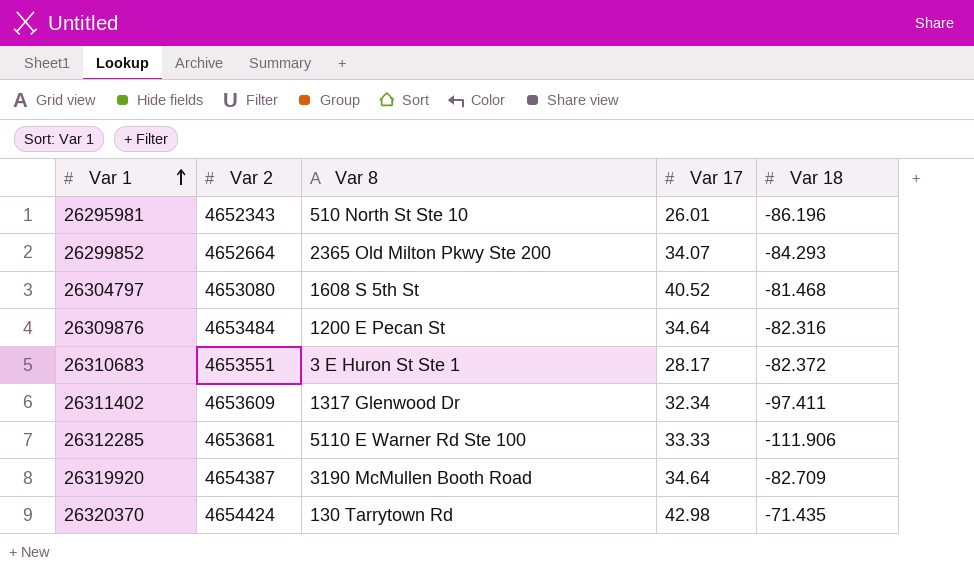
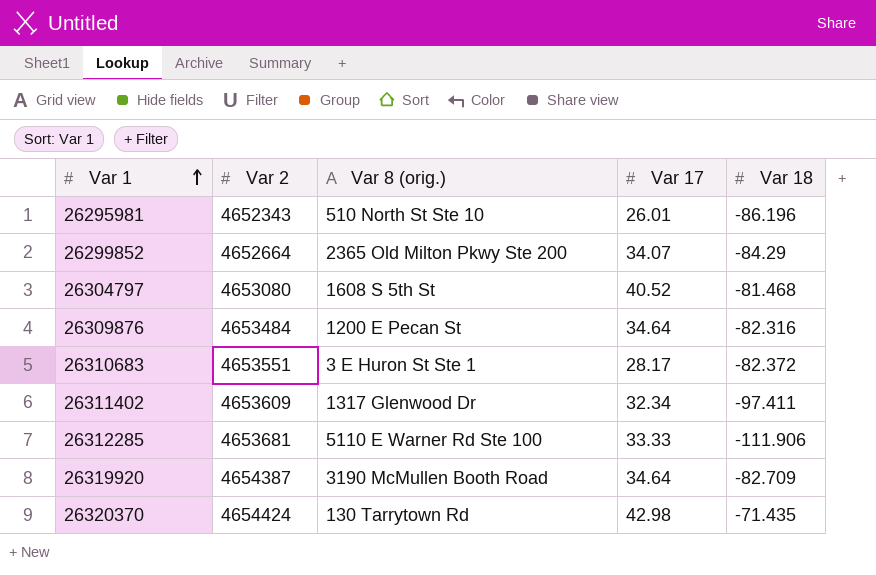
column name: Var 8 -> Var 8 (orig.)
26299852 | Var 18: -84.293 -> -84.29

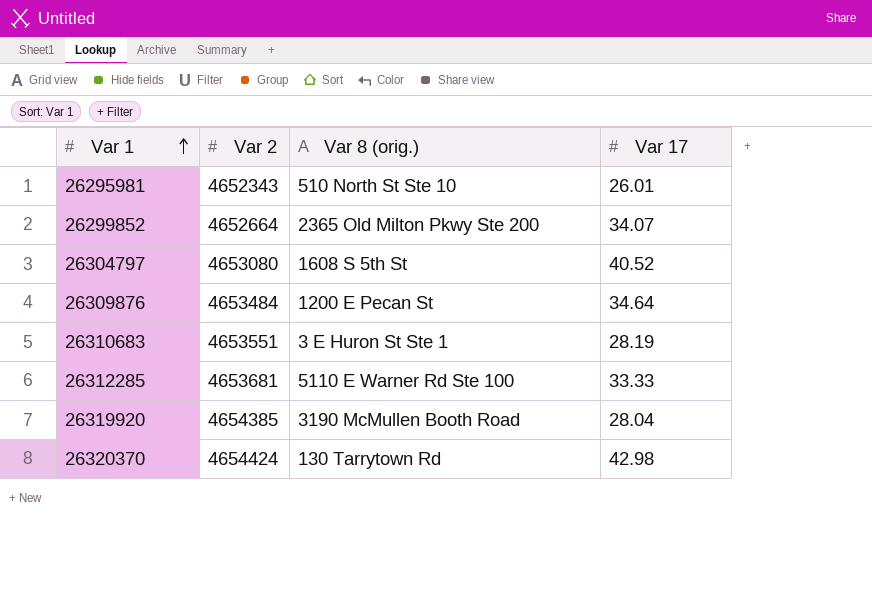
column Var 18 | position: 5 -> none
row 26311402: 4653609 | 1317 Glenwood Dr | 32.34 | -97.411 -> none
26310683 | Var 17: 28.17 -> 28.19
26319920 | Var 2: 4654387 -> 4654385
26319920 | Var 17: 34.64 -> 28.04

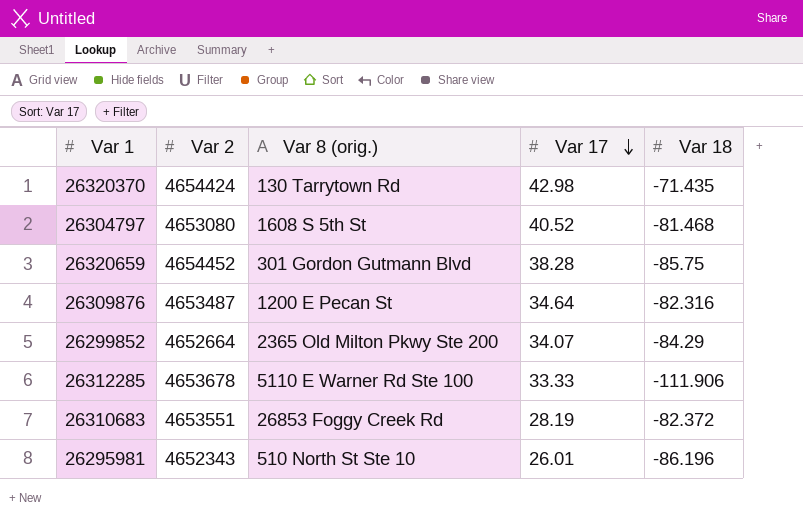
row order: Var 1 ascending -> Var 17 descending
column Var 18 | position: none -> 5
row 26319920: 4654385 | 3190 McMullen Booth Road | 28.04 -> none
row 26320659: none -> 4654452 | 301 Gordon Gutmann Blvd | 38.28 | -85.75
26309876 | Var 2: 4653484 -> 4653487
26312285 | Var 2: 4653681 -> 4653678
26310683 | Var 8 (orig.): 3 E Huron St Ste 1 -> 26853 Foggy Creek Rd

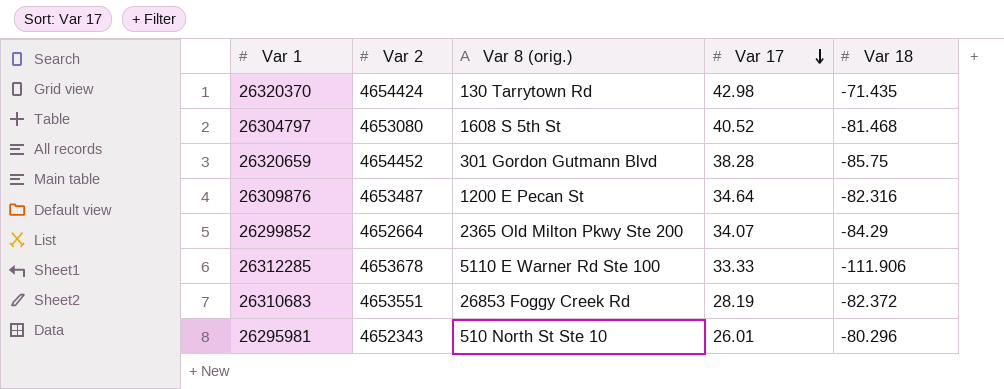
26295981 | Var 18: -86.196 -> -80.296

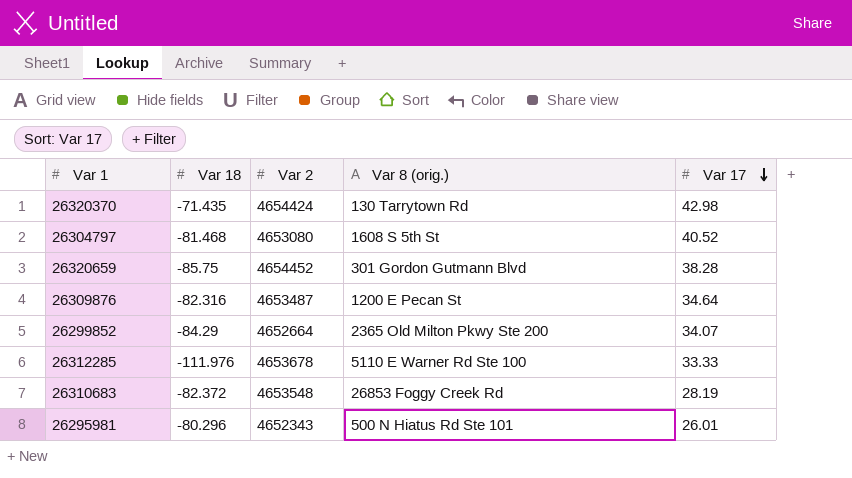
column Var 18 | position: 5 -> 2
26312285 | Var 18: -111.906 -> -111.976
26310683 | Var 2: 4653551 -> 4653548
26295981 | Var 8 (orig.): 510 North St Ste 10 -> 500 N Hiatus Rd Ste 101

